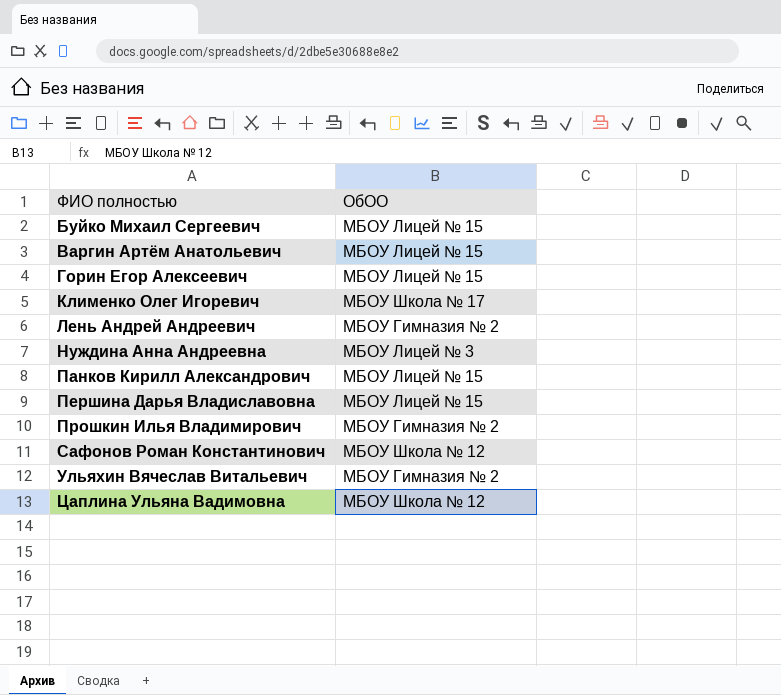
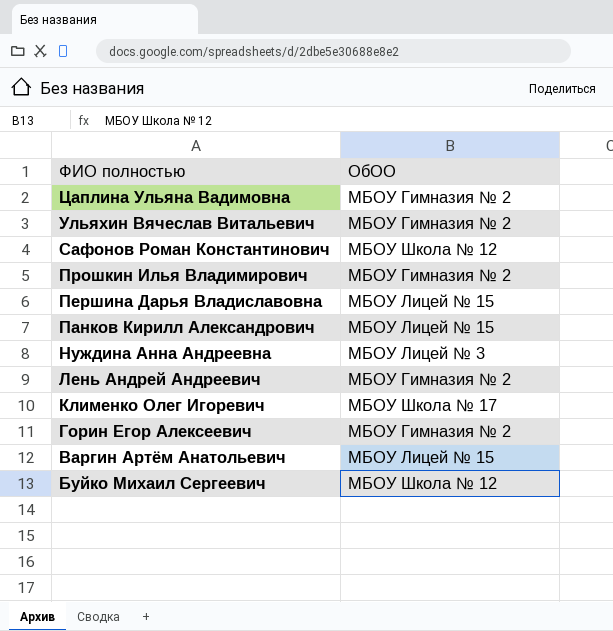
row order: ФИО полностью ascending -> ФИО полностью descending
Цаплина Ульяна Вадимовна | ОбОО: МБОУ Школа № 12 -> МБОУ Гимназия № 2
Горин Егор Алексеевич | ОбОО: МБОУ Лицей № 15 -> МБОУ Гимназия № 2
Буйко Михаил Сергеевич | ОбОО: МБОУ Лицей № 15 -> МБОУ Школа № 12

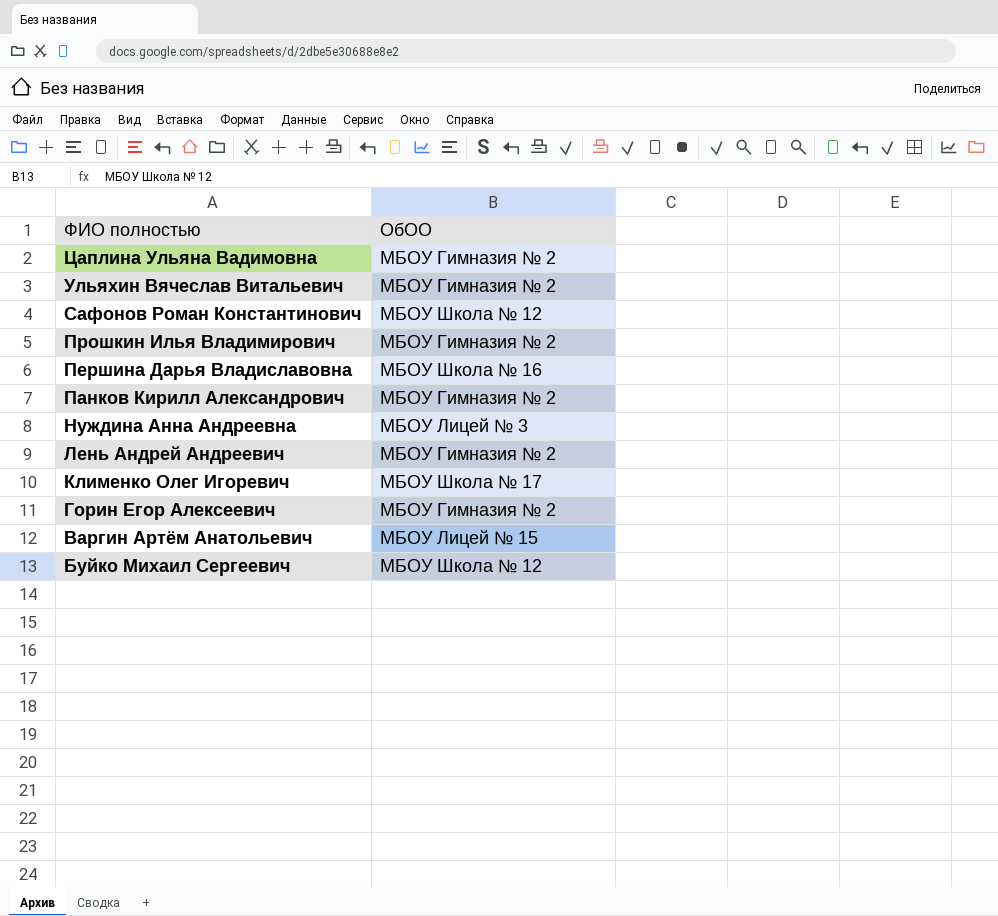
Першина Дарья Владиславовна | ОбОО: МБОУ Лицей № 15 -> МБОУ Школа № 16
Панков Кирилл Александрович | ОбОО: МБОУ Лицей № 15 -> МБОУ Гимназия № 2

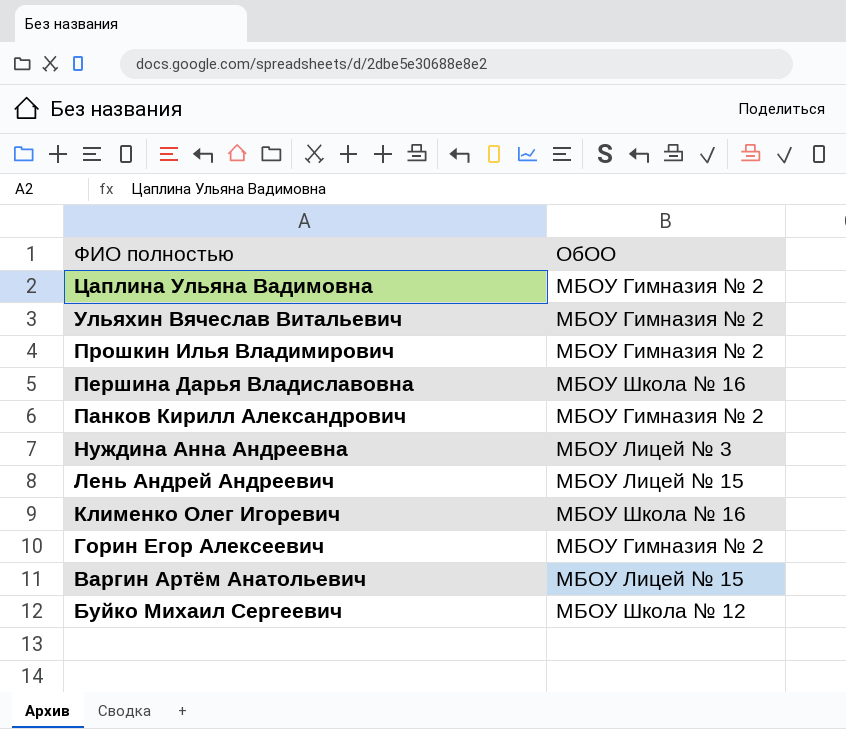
row Сафонов Роман Константинович: МБОУ Школа № 12 -> none
Лень Андрей Андреевич | ОбОО: МБОУ Гимназия № 2 -> МБОУ Лицей № 15
Клименко Олег Игоревич | ОбОО: МБОУ Школа № 17 -> МБОУ Школа № 16

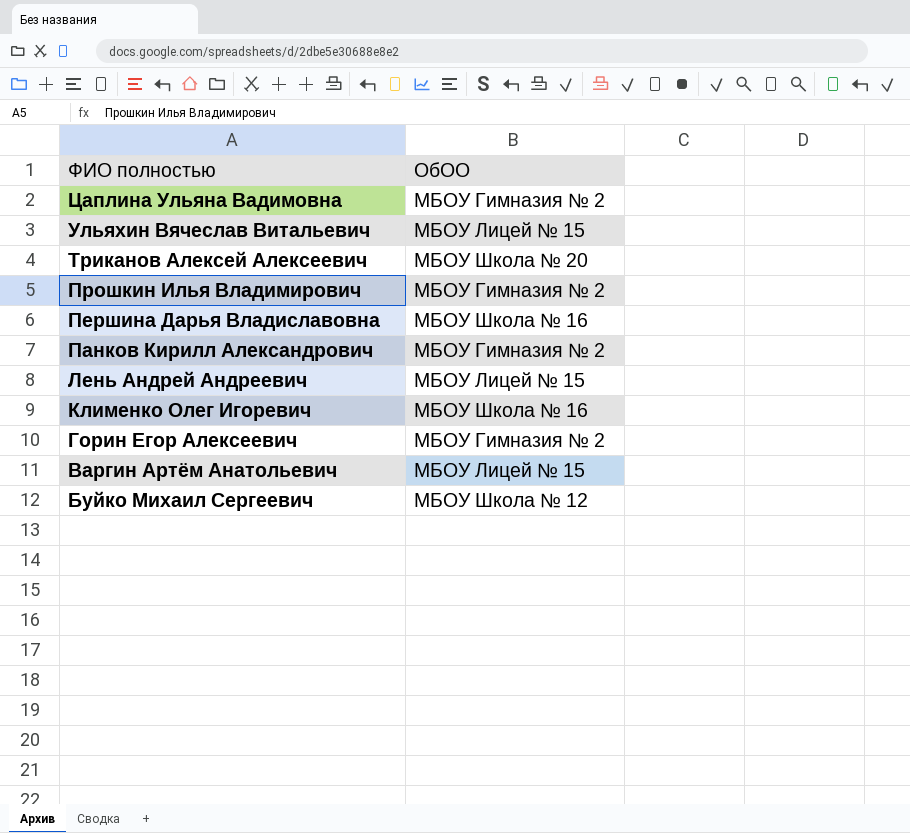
row Нуждина Анна Андреевна: МБОУ Лицей № 3 -> none
Ульяхин Вячеслав Витальевич | ОбОО: МБОУ Гимназия № 2 -> МБОУ Лицей № 15
row Триканов Алексей Алексеевич: none -> МБОУ Школа № 20

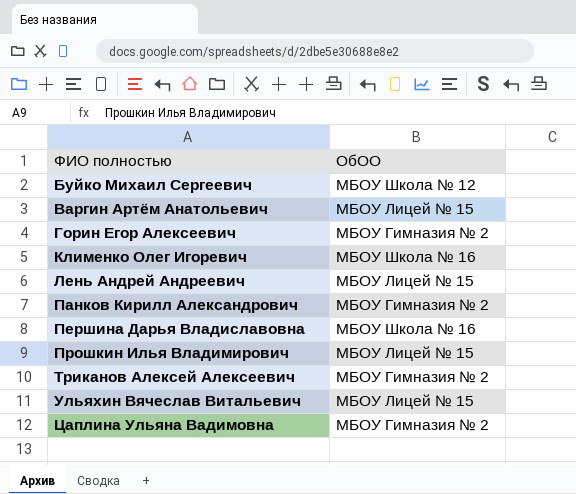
row order: ФИО полностью descending -> ФИО полностью ascending
Прошкин Илья Владимирович | ОбОО: МБОУ Гимназия № 2 -> МБОУ Лицей № 15
Триканов Алексей Алексеевич | ОбОО: МБОУ Школа № 20 -> МБОУ Гимназия № 2

